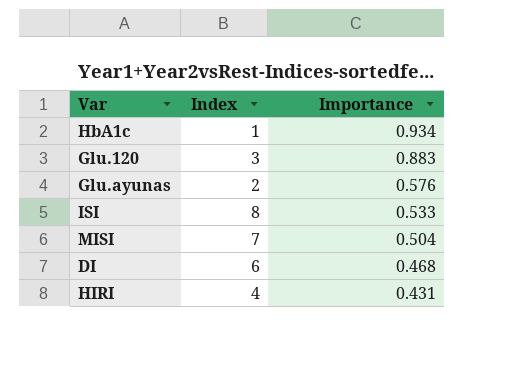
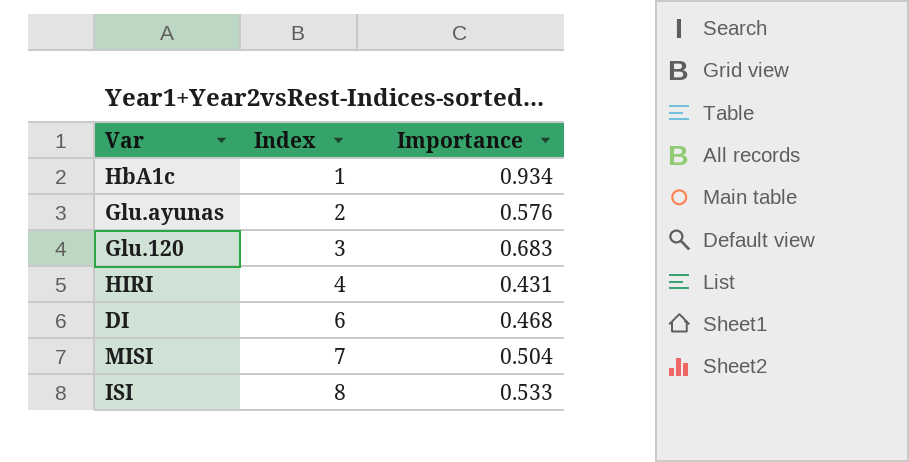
row order: Importance descending -> Index ascending
Glu.120 | Importance: 0.883 -> 0.683

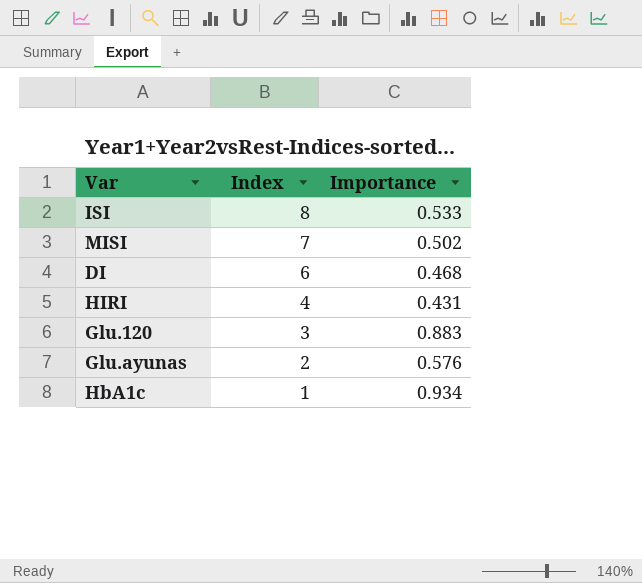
row order: Index ascending -> Index descending
MISI | Importance: 0.504 -> 0.502
Glu.120 | Importance: 0.683 -> 0.883

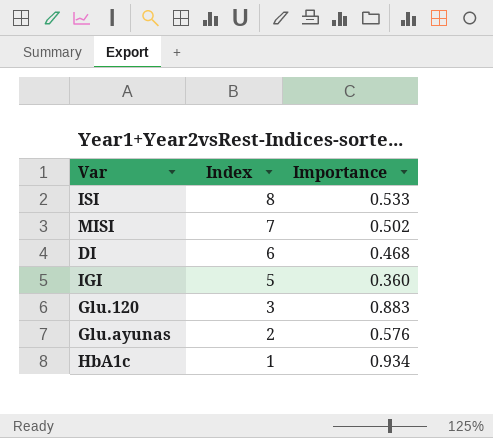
row HIRI: 4 | 0.431 -> none
row IGI: none -> 5 | 0.360

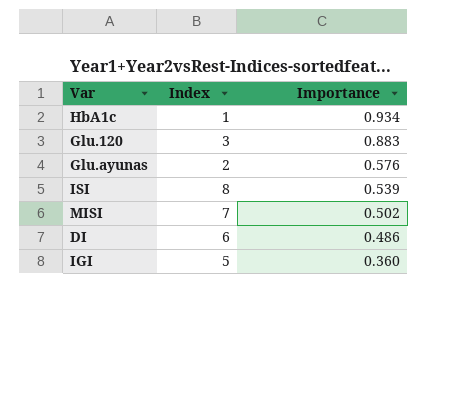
row order: Index descending -> Importance descending
ISI | Importance: 0.533 -> 0.539
DI | Importance: 0.468 -> 0.486

